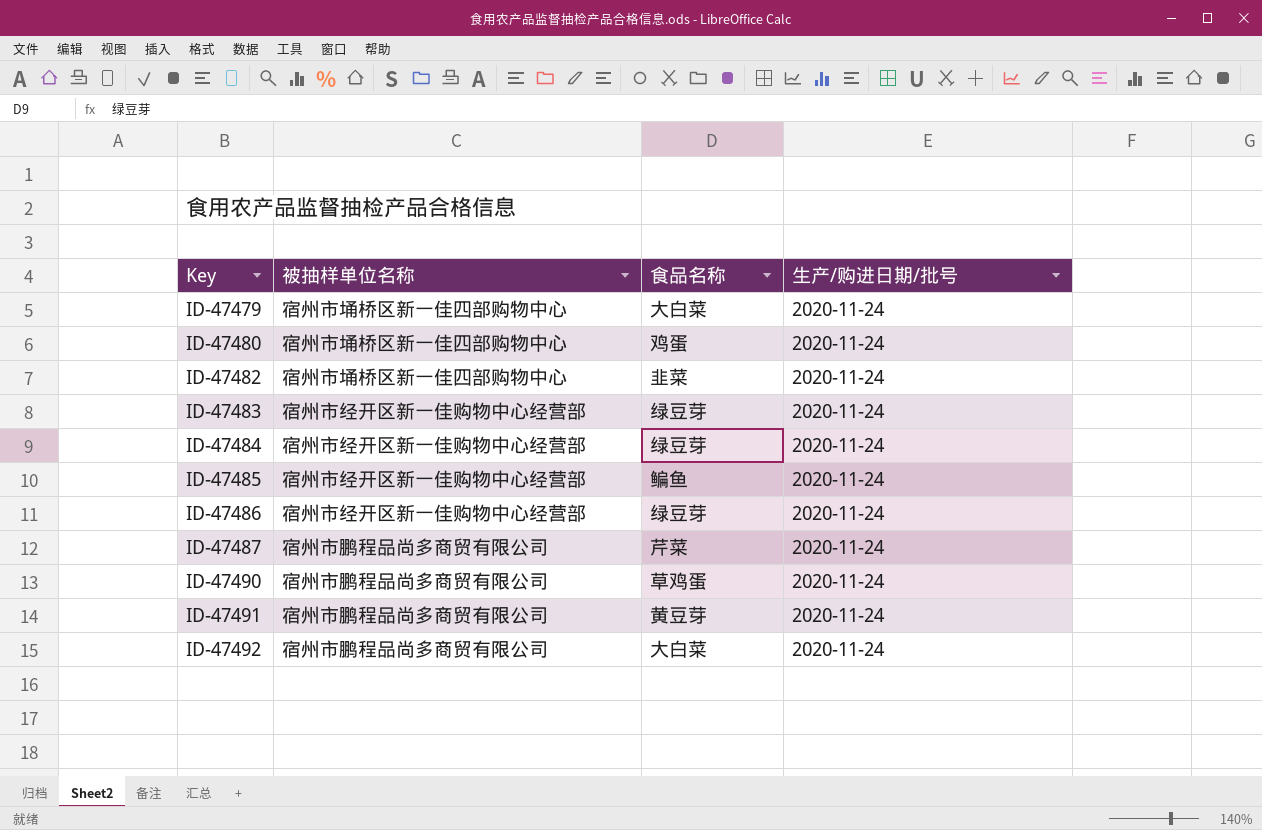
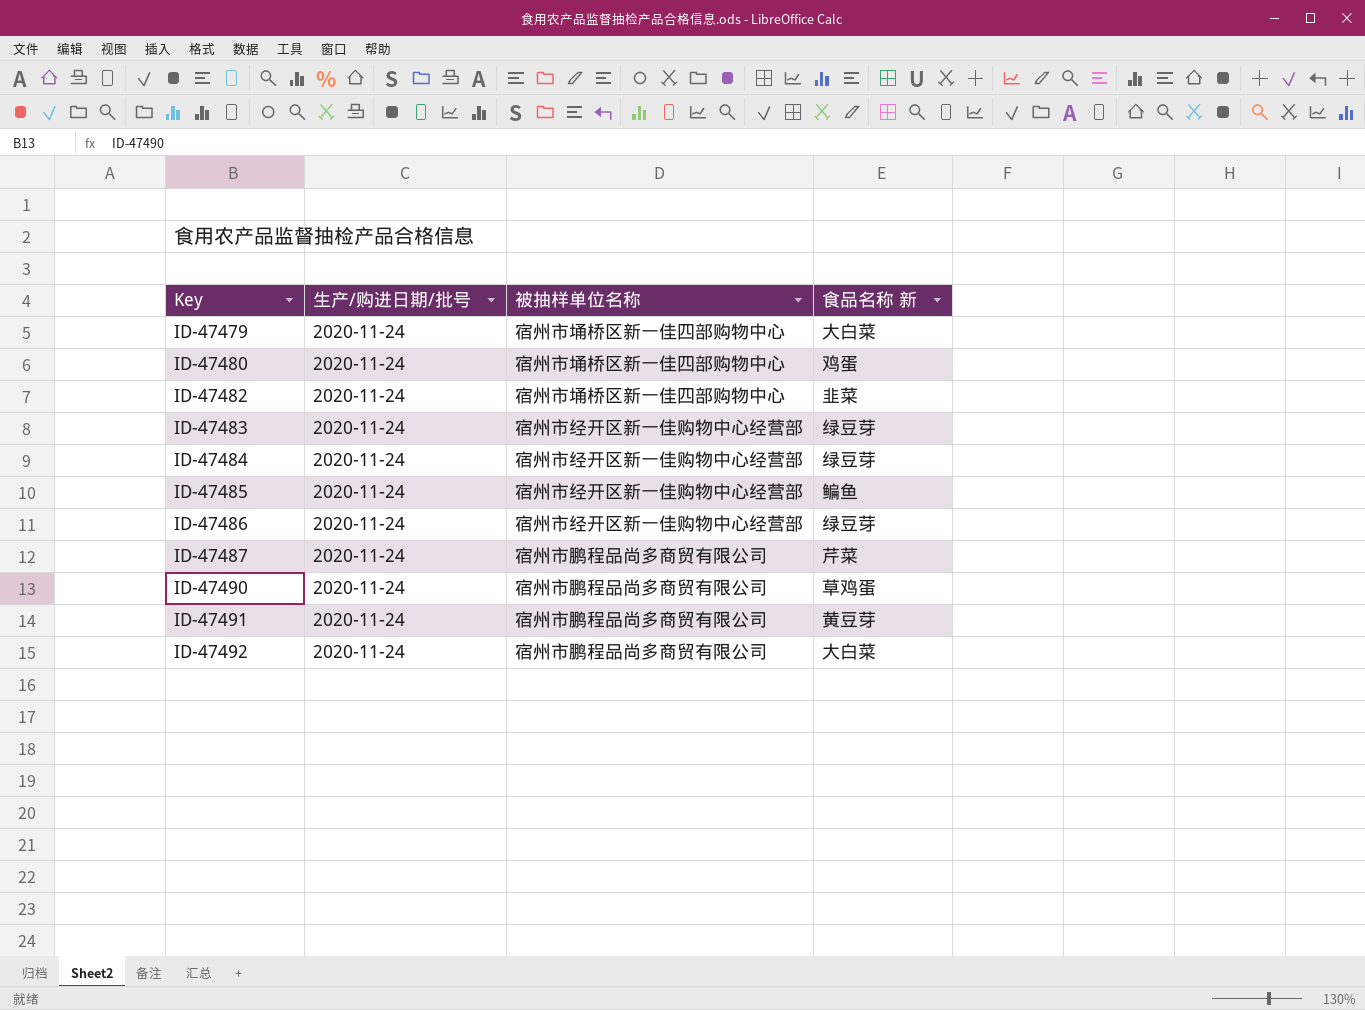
column 生产/购进日期/批号 | position: 4 -> 2
column name: 食品名称 -> 食品名称 新

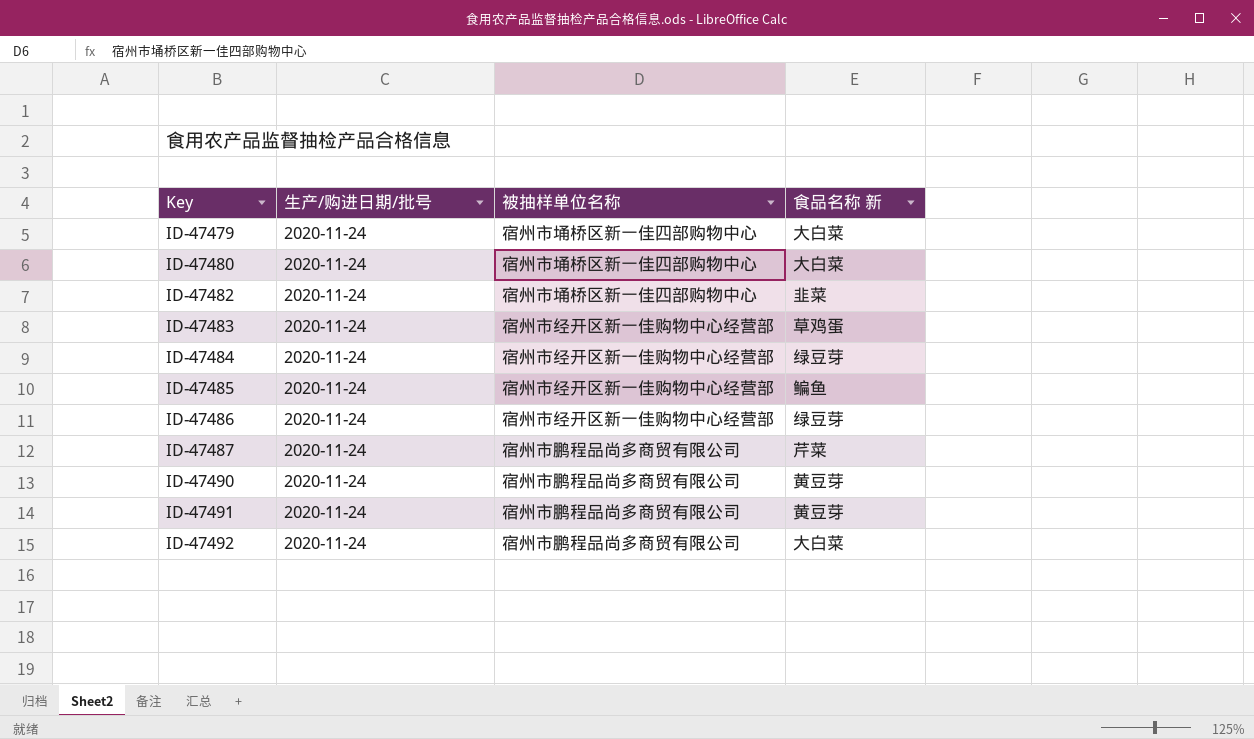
ID-47480 | 食品名称 新: 鸡蛋 -> 大白菜
ID-47483 | 食品名称 新: 绿豆芽 -> 草鸡蛋
ID-47490 | 食品名称 新: 草鸡蛋 -> 黄豆芽

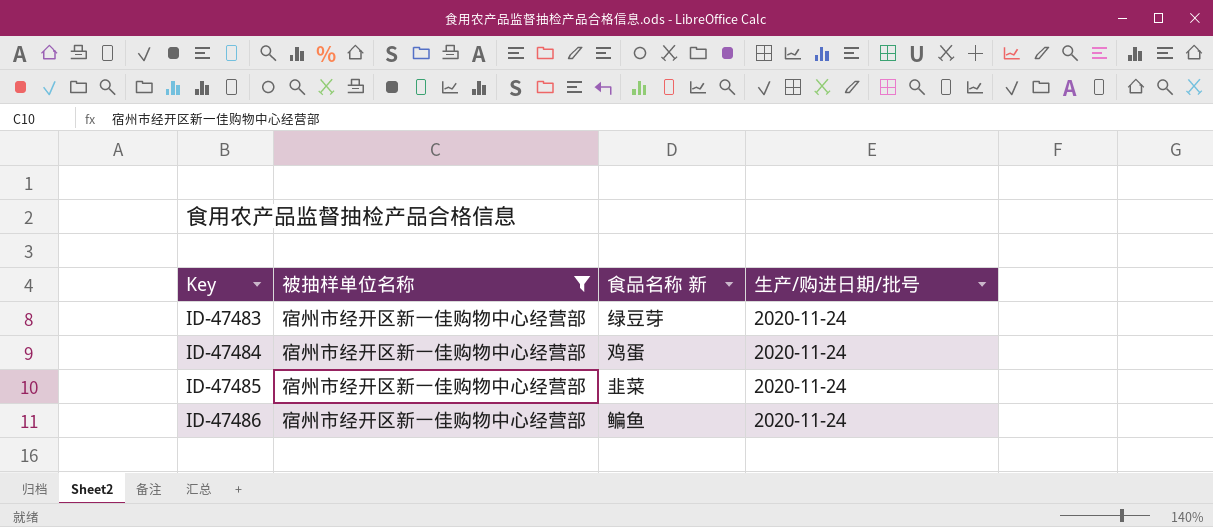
filter: none -> 被抽样单位名称 = 宿州市经开区新一佳购物中心经营部
column 生产/购进日期/批号 | position: 2 -> 4
ID-47483 | 食品名称 新: 草鸡蛋 -> 绿豆芽
ID-47484 | 食品名称 新: 绿豆芽 -> 鸡蛋
ID-47485 | 食品名称 新: 鳊鱼 -> 韭菜
ID-47486 | 食品名称 新: 绿豆芽 -> 鳊鱼

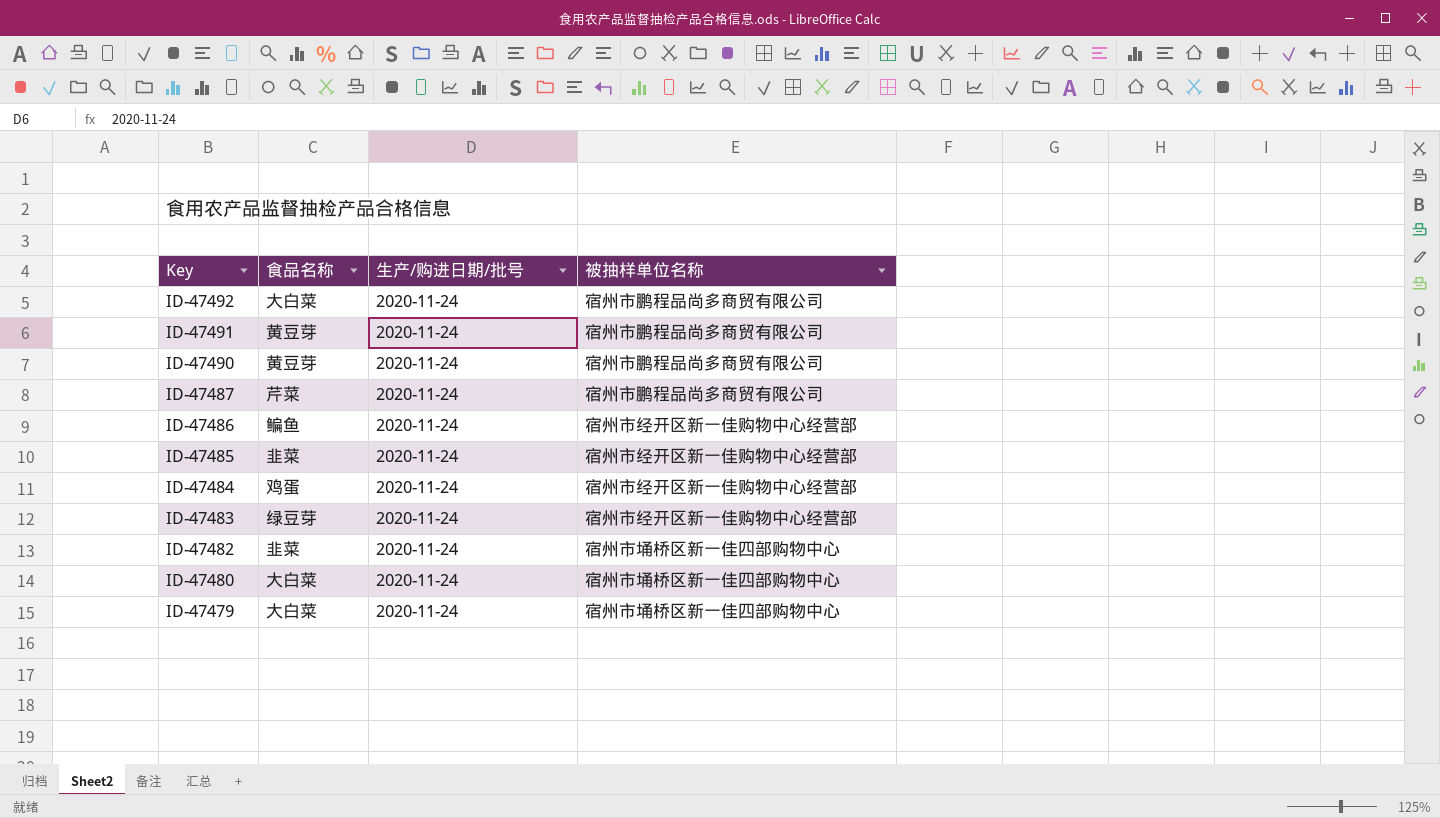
filter: 被抽样单位名称 = 宿州市经开区新一佳购物中心经营部 -> none
row order: Key ascending -> Key descending
column name: 食品名称 新 -> 食品名称
column 被抽样单位名称 | position: 2 -> 4

